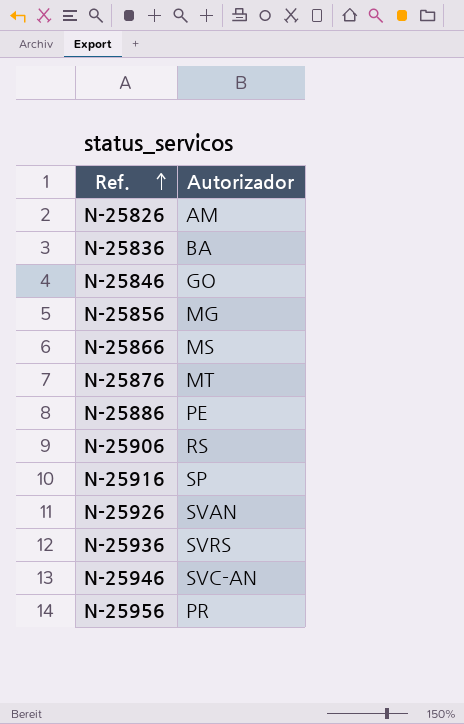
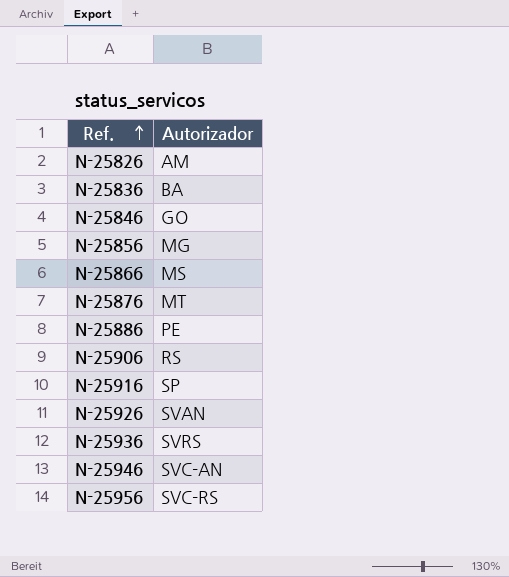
N-25956 | Autorizador: PR -> SVC-RS

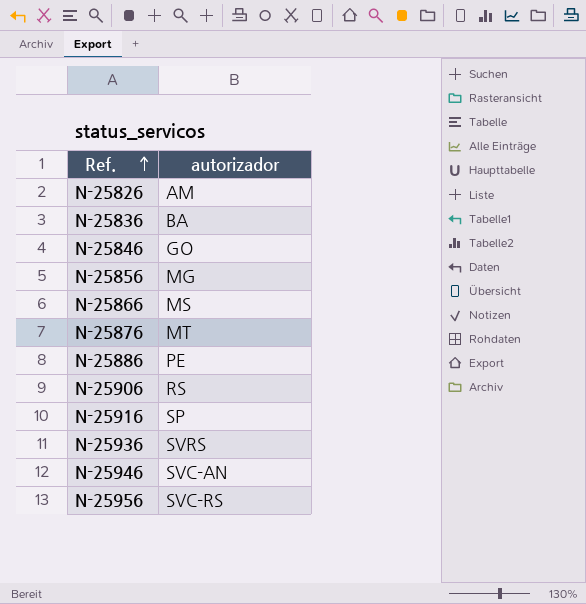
column name: Autorizador -> autorizador
row N-25926: SVAN -> none

